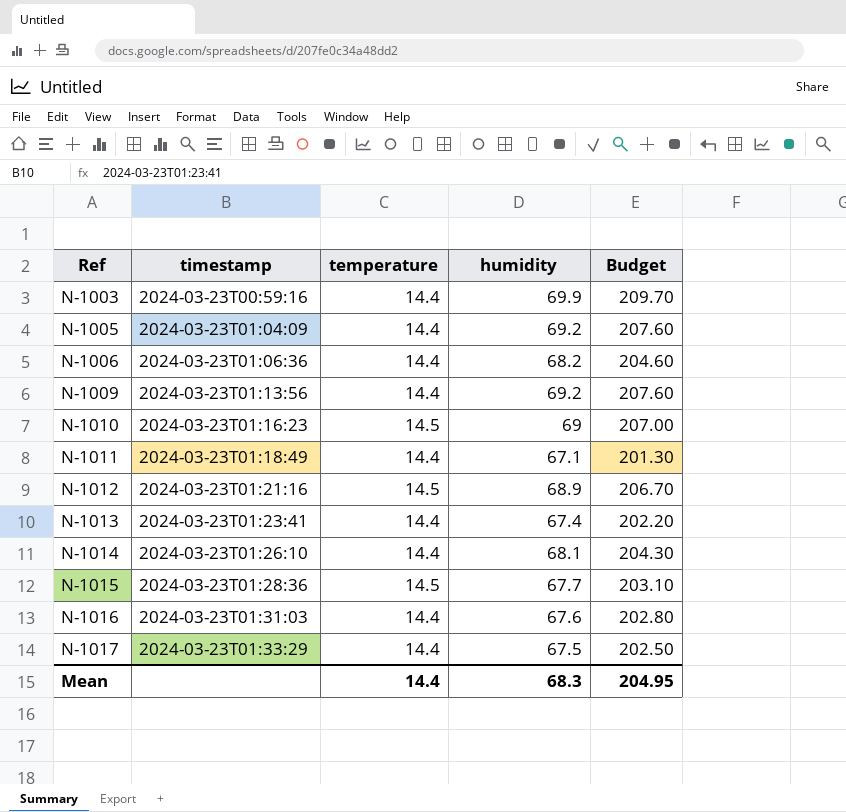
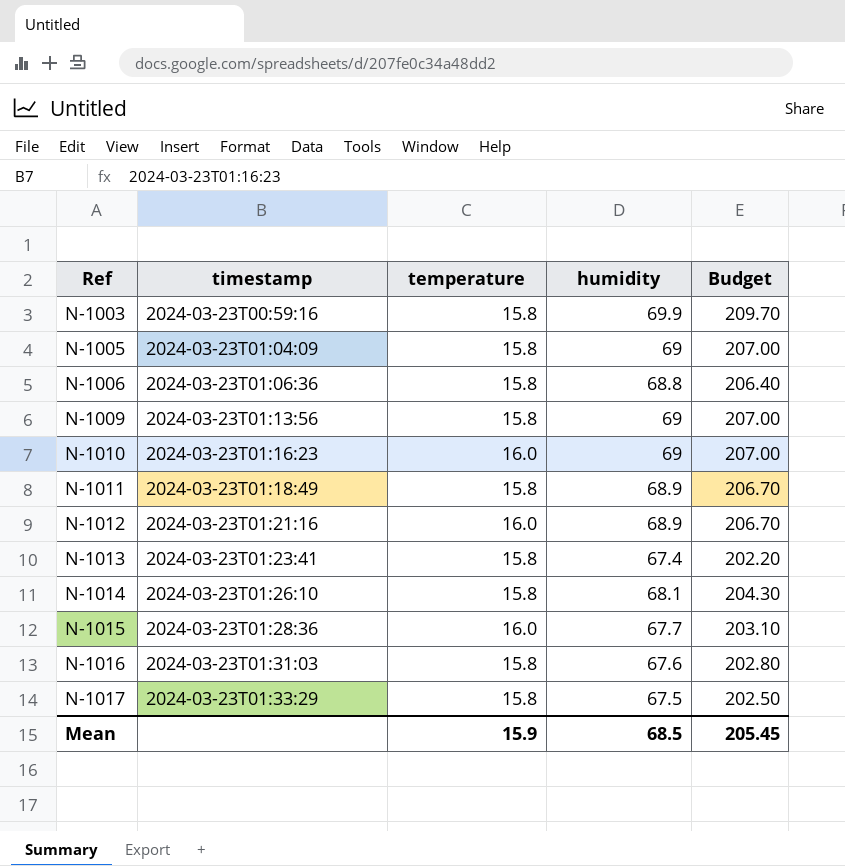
N-1003 | temperature: 14.4 -> 15.8
N-1005 | temperature: 14.4 -> 15.8
N-1005 | humidity: 69.2 -> 69
N-1005 | Budget: 207.60 -> 207.00
N-1006 | temperature: 14.4 -> 15.8
N-1006 | humidity: 68.2 -> 68.8
N-1006 | Budget: 204.60 -> 206.40
N-1009 | temperature: 14.4 -> 15.8
N-1009 | humidity: 69.2 -> 69
N-1009 | Budget: 207.60 -> 207.00
N-1010 | temperature: 14.5 -> 16.0
N-1011 | temperature: 14.4 -> 15.8
N-1011 | humidity: 67.1 -> 68.9
N-1011 | Budget: 201.30 -> 206.70
N-1012 | temperature: 14.5 -> 16.0
N-1013 | temperature: 14.4 -> 15.8
N-1014 | temperature: 14.4 -> 15.8
N-1015 | temperature: 14.5 -> 16.0
N-1016 | temperature: 14.4 -> 15.8
N-1017 | temperature: 14.4 -> 15.8
Mean | temperature: 14.4 -> 15.9
Mean | humidity: 68.3 -> 68.5
Mean | Budget: 204.95 -> 205.45

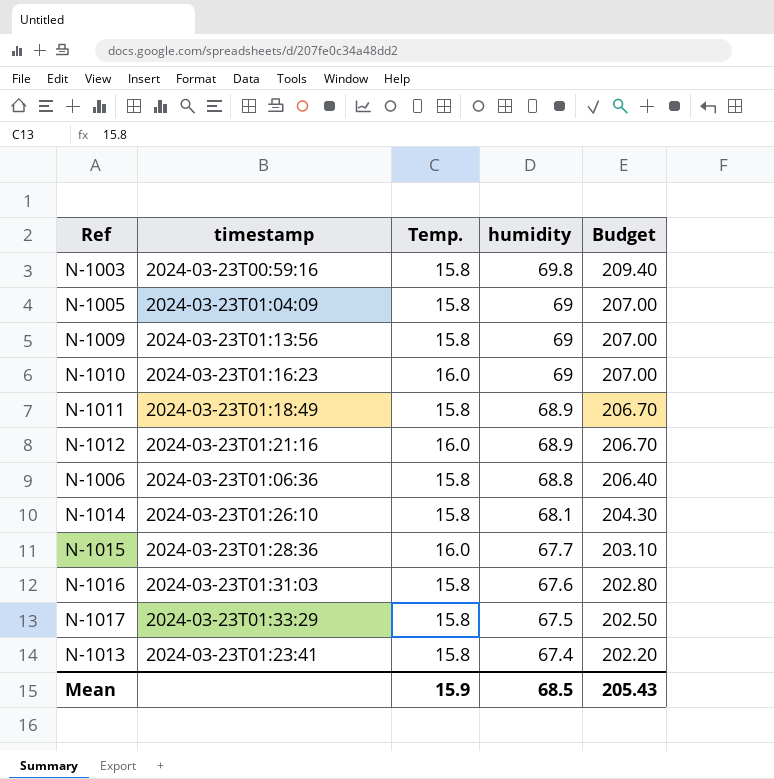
row order: Ref ascending -> humidity descending
column name: temperature -> Temp.
N-1003 | humidity: 69.9 -> 69.8
N-1003 | Budget: 209.70 -> 209.40
Mean | Budget: 205.45 -> 205.43

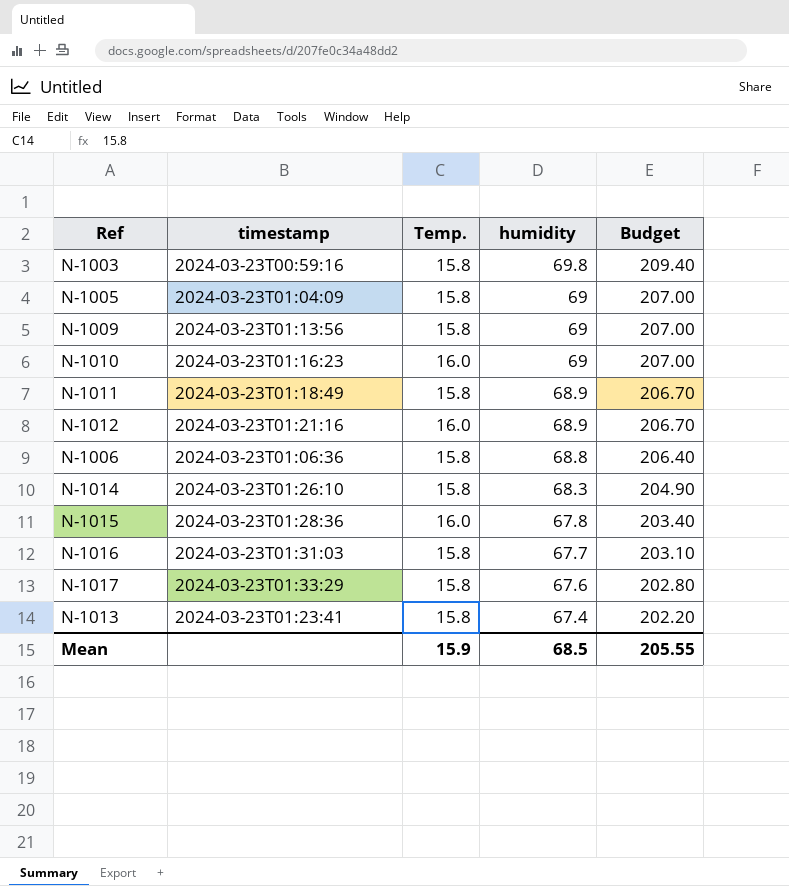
N-1014 | humidity: 68.1 -> 68.3
N-1014 | Budget: 204.30 -> 204.90
N-1015 | humidity: 67.7 -> 67.8
N-1015 | Budget: 203.10 -> 203.40
N-1016 | humidity: 67.6 -> 67.7
N-1016 | Budget: 202.80 -> 203.10
N-1017 | humidity: 67.5 -> 67.6
N-1017 | Budget: 202.50 -> 202.80
Mean | Budget: 205.43 -> 205.55

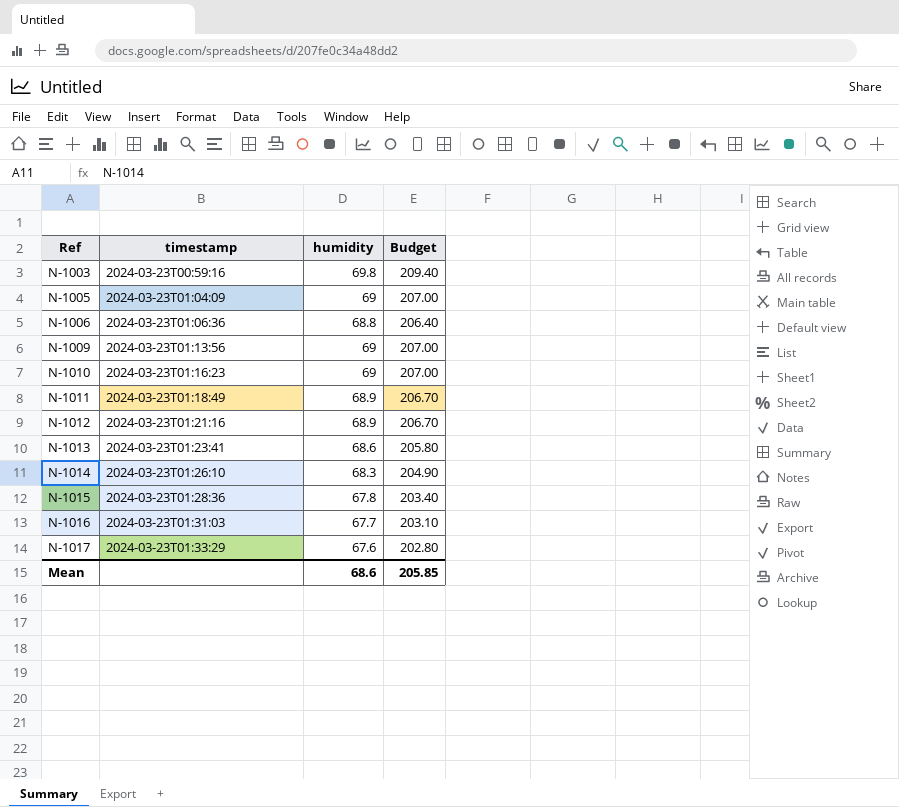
row order: humidity descending -> Ref ascending
column Temp. | position: 3 -> none
N-1013 | humidity: 67.4 -> 68.6
N-1013 | Budget: 202.20 -> 205.80
Mean | humidity: 68.5 -> 68.6
Mean | Budget: 205.55 -> 205.85

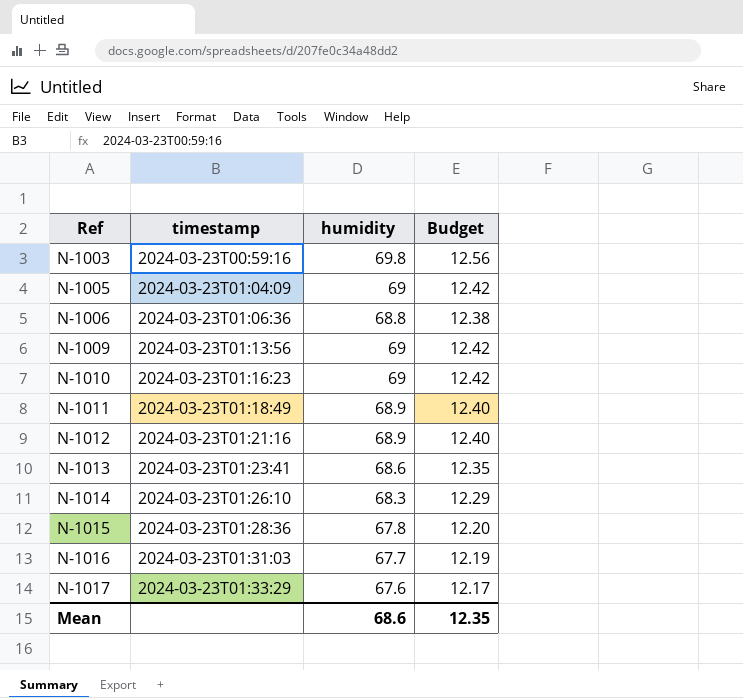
column Budget | formula: [humidity] * 3 -> [humidity] * 0.18
Mean | Budget: 205.85 -> 12.35

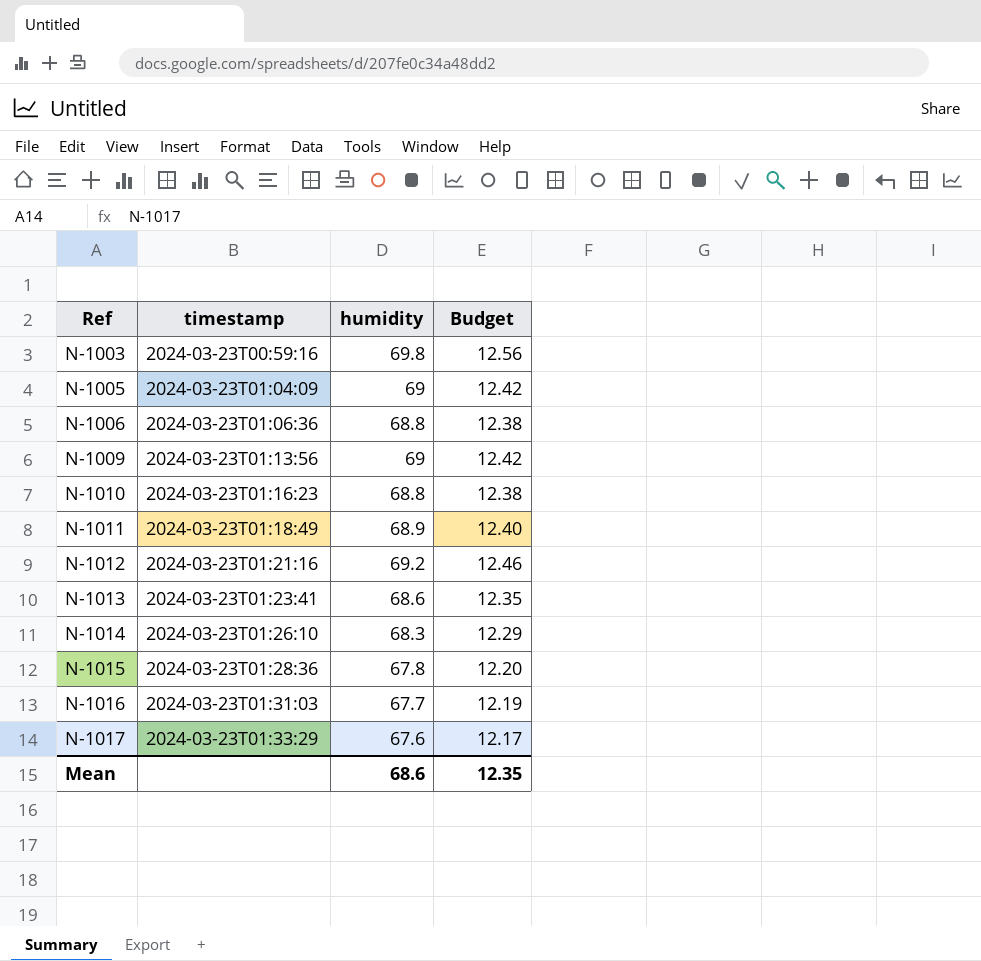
N-1010 | humidity: 69 -> 68.8
N-1010 | Budget: 12.42 -> 12.38
N-1012 | humidity: 68.9 -> 69.2
N-1012 | Budget: 12.40 -> 12.46

